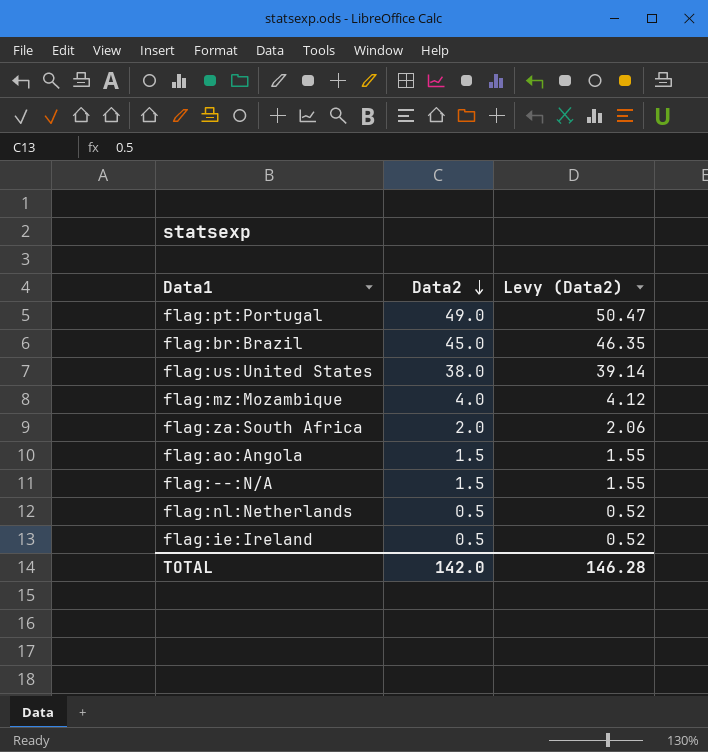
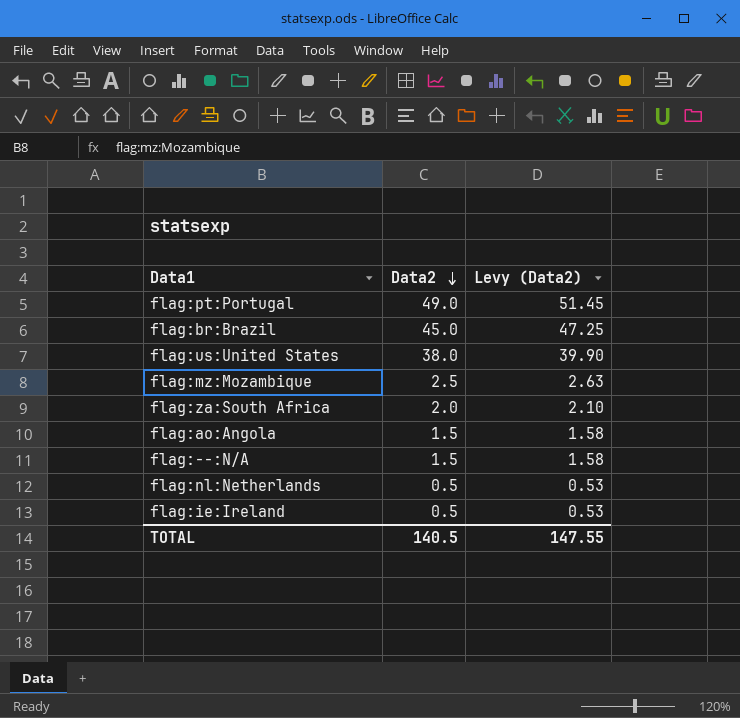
column Levy (Data2) | formula: [Data2] * 1.03 -> [Data2] * 1.05
flag:mz:Mozambique | Data2: 4.0 -> 2.5
TOTAL | Data2: 142.0 -> 140.5
TOTAL | Levy (Data2): 146.28 -> 147.55

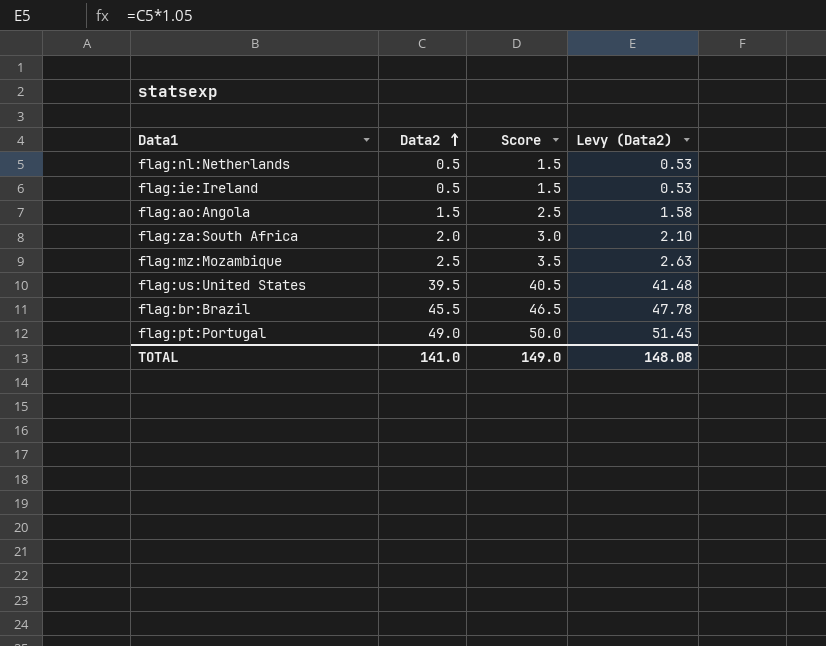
row order: Data2 descending -> Data2 ascending
column Score | formula: none -> [Data2] + 1
row flag:--:N/A: 1.5 | 1.58 -> none
flag:us:United States | Data2: 38.0 -> 39.5
flag:us:United States | Levy (Data2): 39.90 -> 41.48
flag:br:Brazil | Data2: 45.0 -> 45.5
flag:br:Brazil | Levy (Data2): 47.25 -> 47.78
TOTAL | Data2: 140.5 -> 141.0
TOTAL | Levy (Data2): 147.55 -> 148.08

